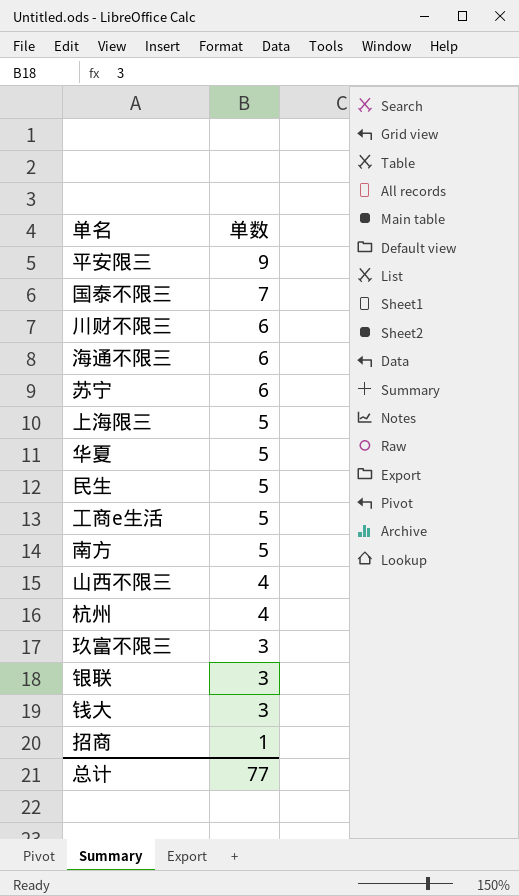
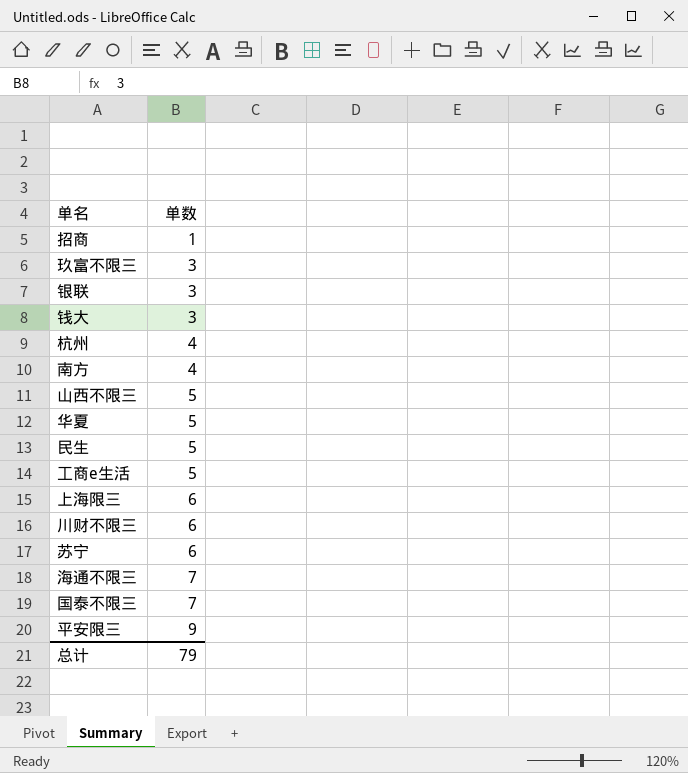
row order: 单数 descending -> 单数 ascending
南方 | 单数: 5 -> 4
山西不限三 | 单数: 4 -> 5
上海限三 | 单数: 5 -> 6
海通不限三 | 单数: 6 -> 7
总计 | 单数: 77 -> 79

